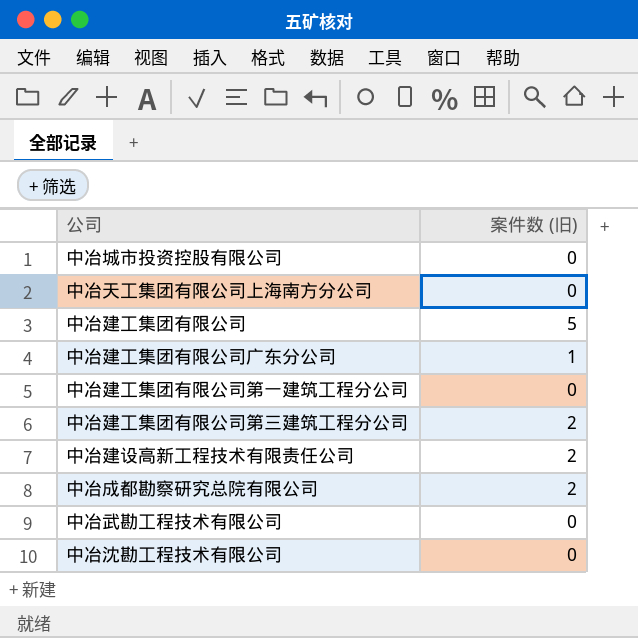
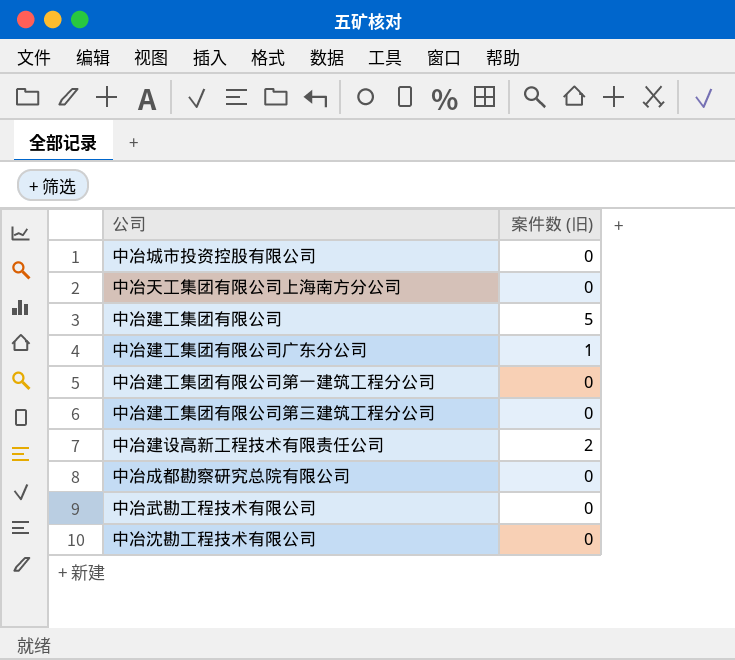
中冶建工集团有限公司第三建筑工程分公司 | 案件数 (旧): 2 -> 0
中冶成都勘察研究总院有限公司 | 案件数 (旧): 2 -> 0

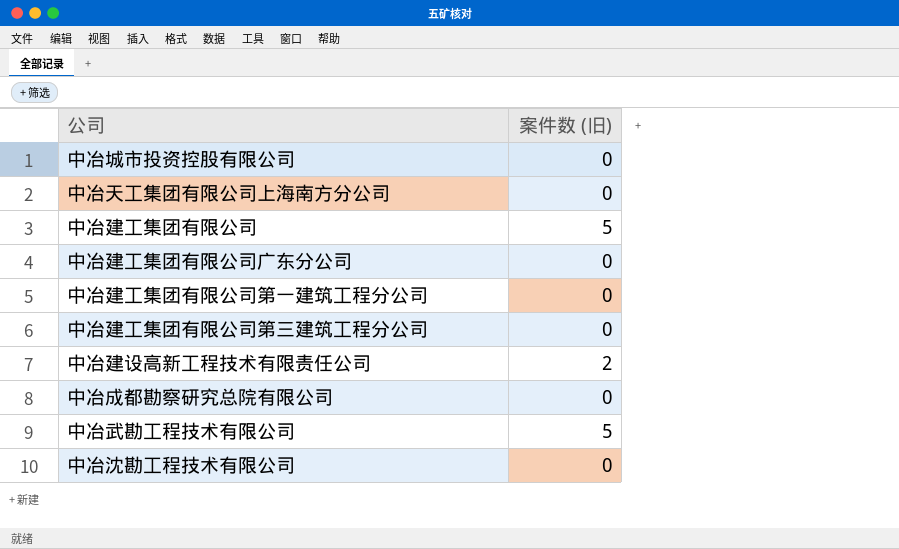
中冶建工集团有限公司广东分公司 | 案件数 (旧): 1 -> 0
中冶武勘工程技术有限公司 | 案件数 (旧): 0 -> 5

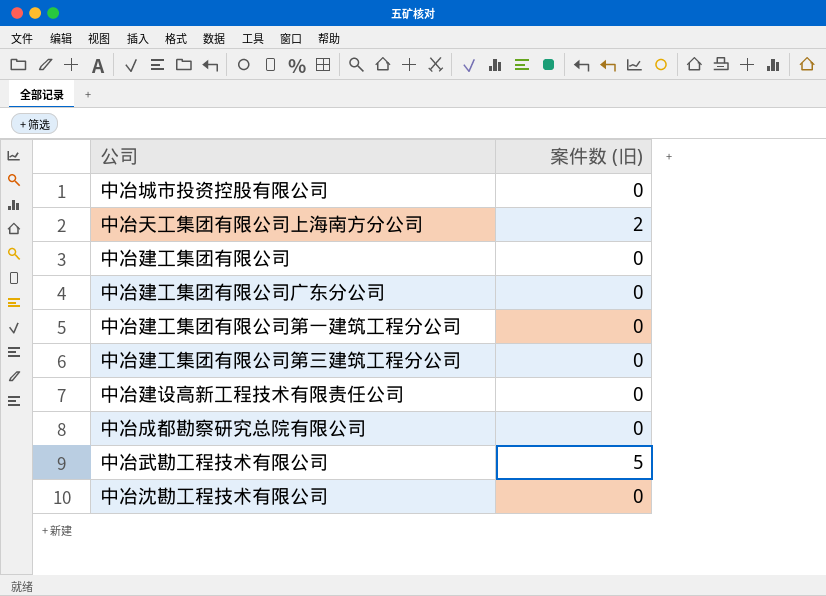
中冶天工集团有限公司上海南方分公司 | 案件数 (旧): 0 -> 2
中冶建工集团有限公司 | 案件数 (旧): 5 -> 0
中冶建设高新工程技术有限责任公司 | 案件数 (旧): 2 -> 0

